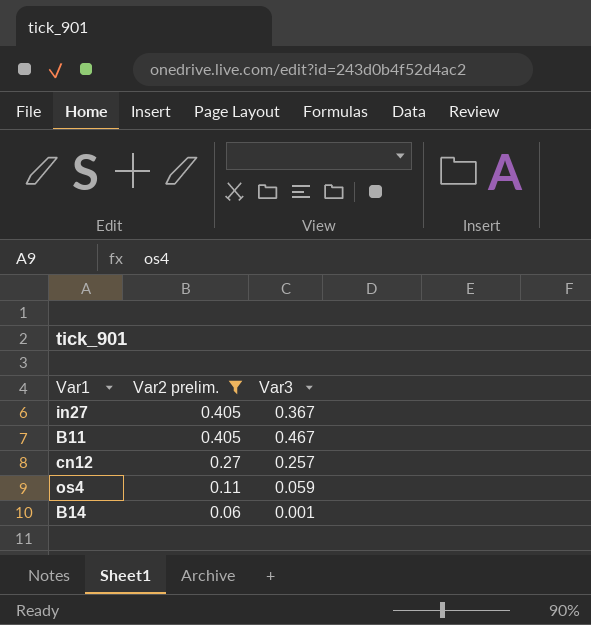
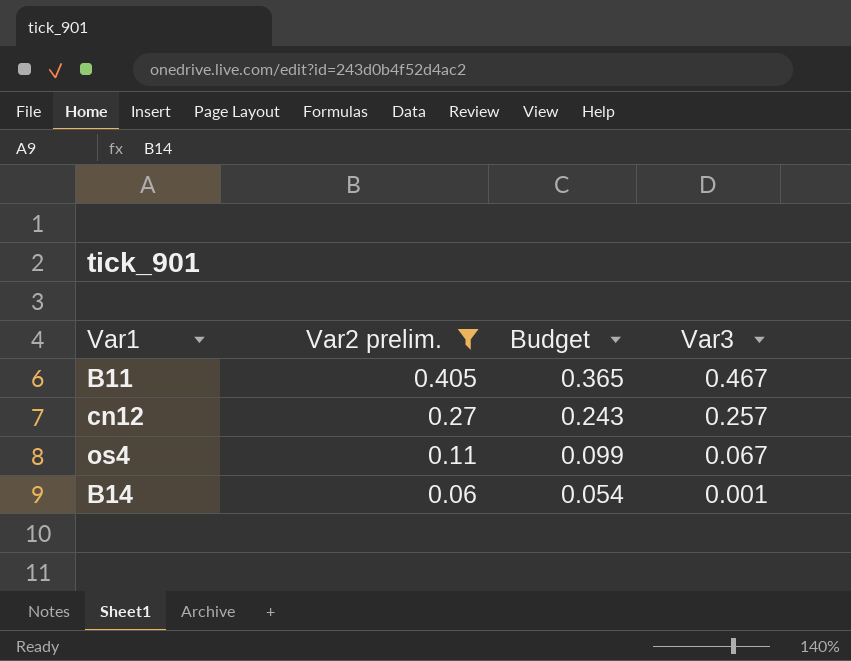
column Budget | formula: none -> [Var2 prelim.] * 0.9
row in27: 0.405 | 0.367 -> none
os4 | Var3: 0.059 -> 0.067

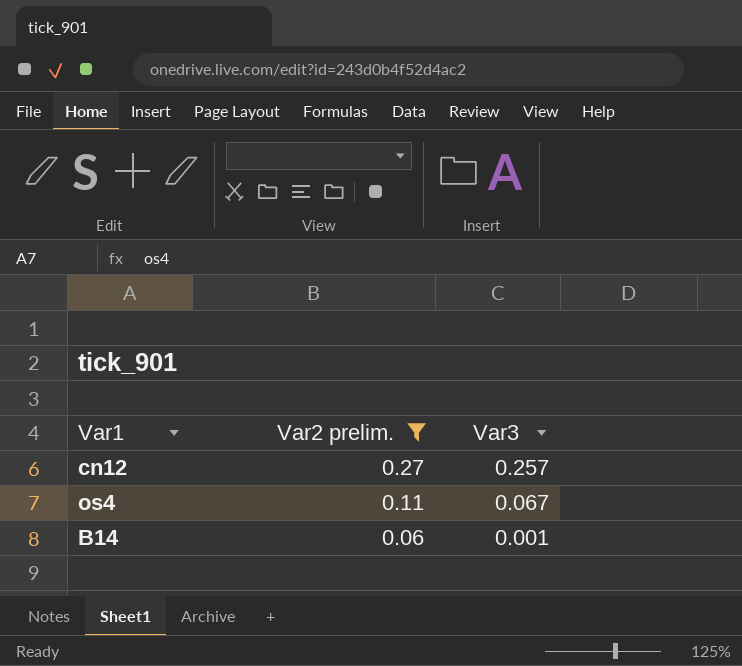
column Budget | formula: [Var2 prelim.] * 0.9 -> none
row B11: 0.405 | 0.365 | 0.467 -> none

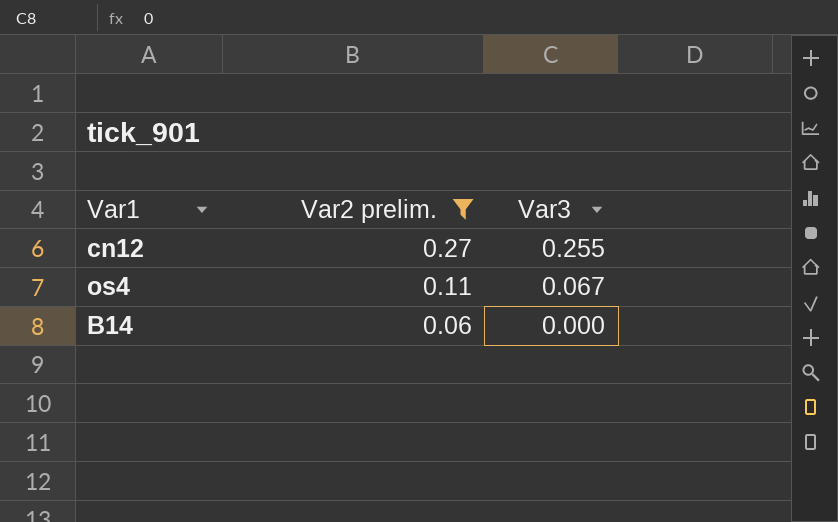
cn12 | Var3: 0.257 -> 0.255
B14 | Var3: 0.001 -> 0.000

